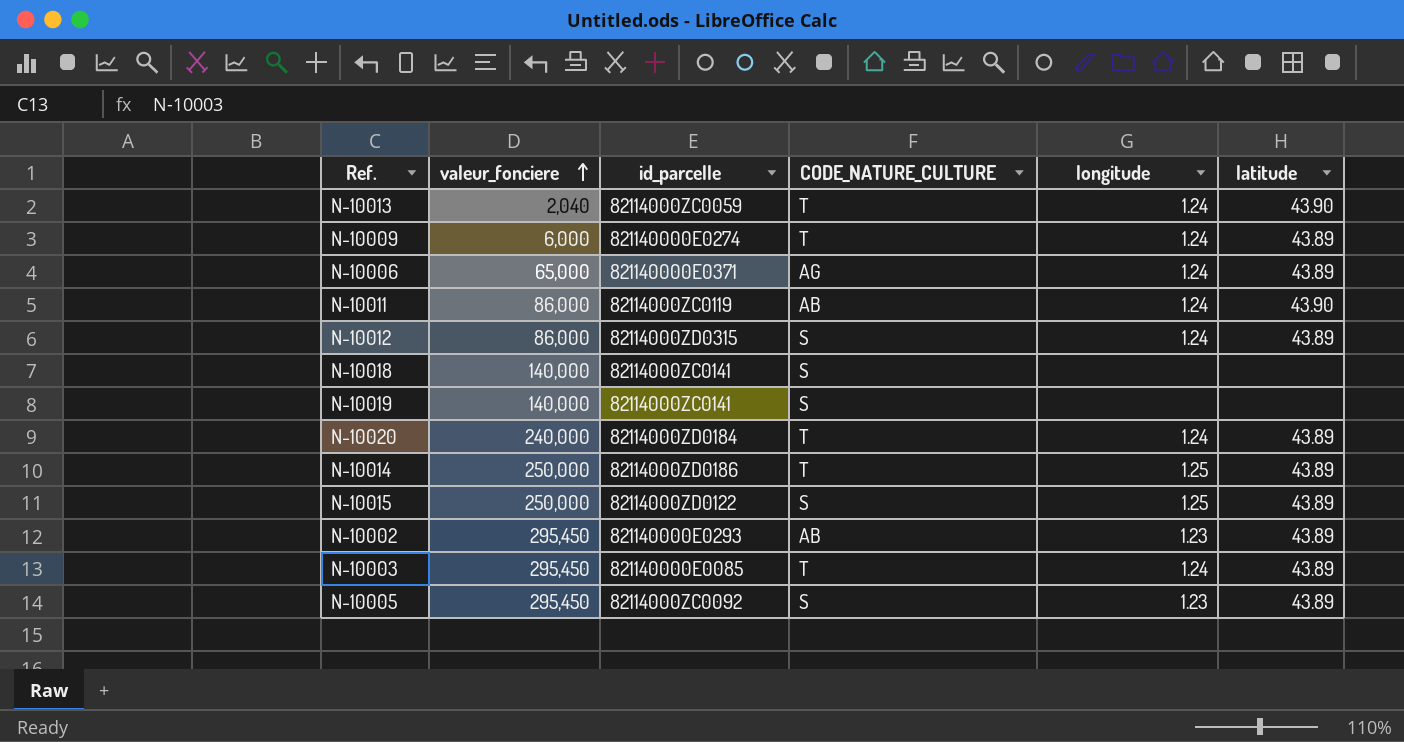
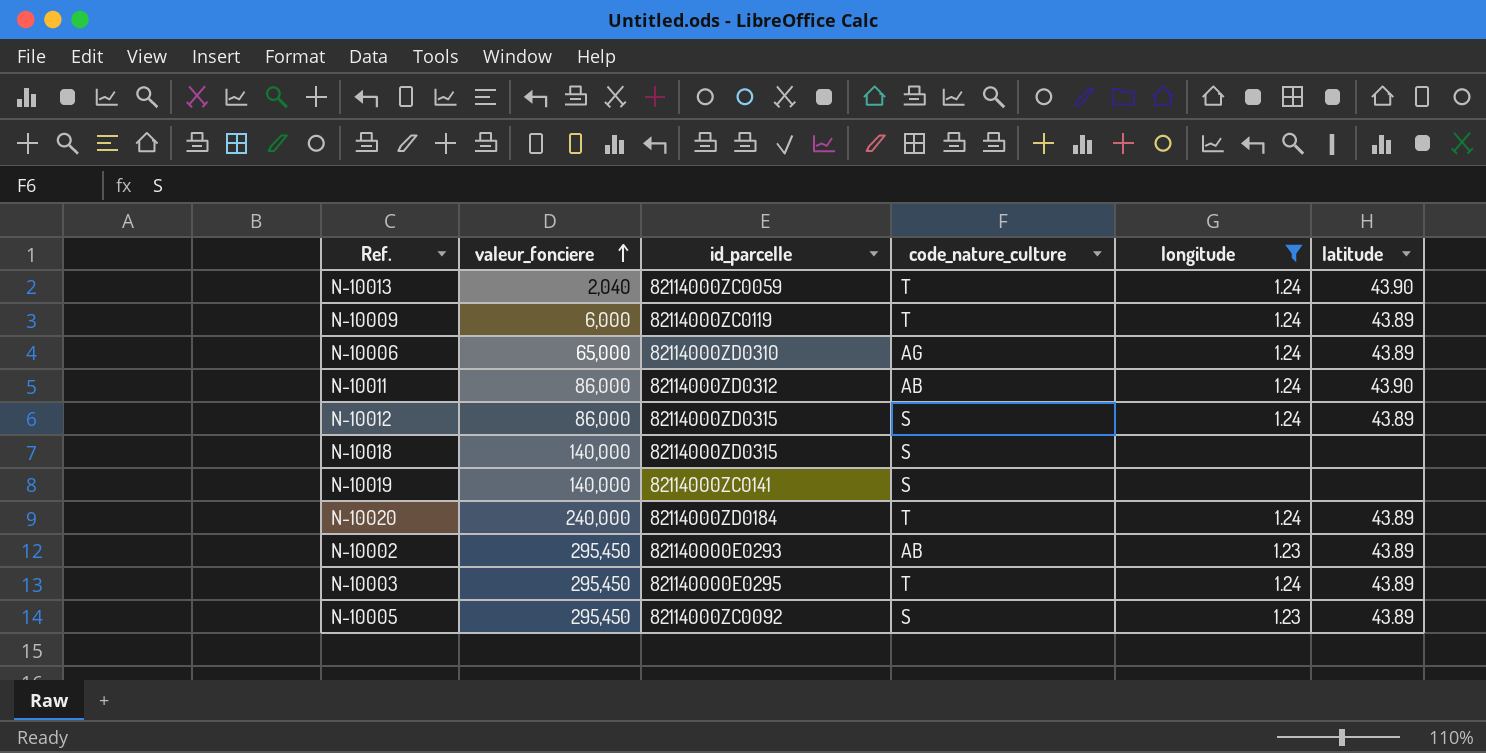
filter: none -> longitude != 1.25
column name: CODE_NATURE_CULTURE -> code_nature_culture
N-10009 | id_parcelle: 821140000E0274 -> 82114000ZC0119
N-10006 | id_parcelle: 821140000E0371 -> 82114000ZD0310
N-10011 | id_parcelle: 82114000ZC0119 -> 82114000ZD0312
N-10018 | id_parcelle: 82114000ZC0141 -> 82114000ZD0315
N-10003 | id_parcelle: 821140000E0085 -> 821140000E0295

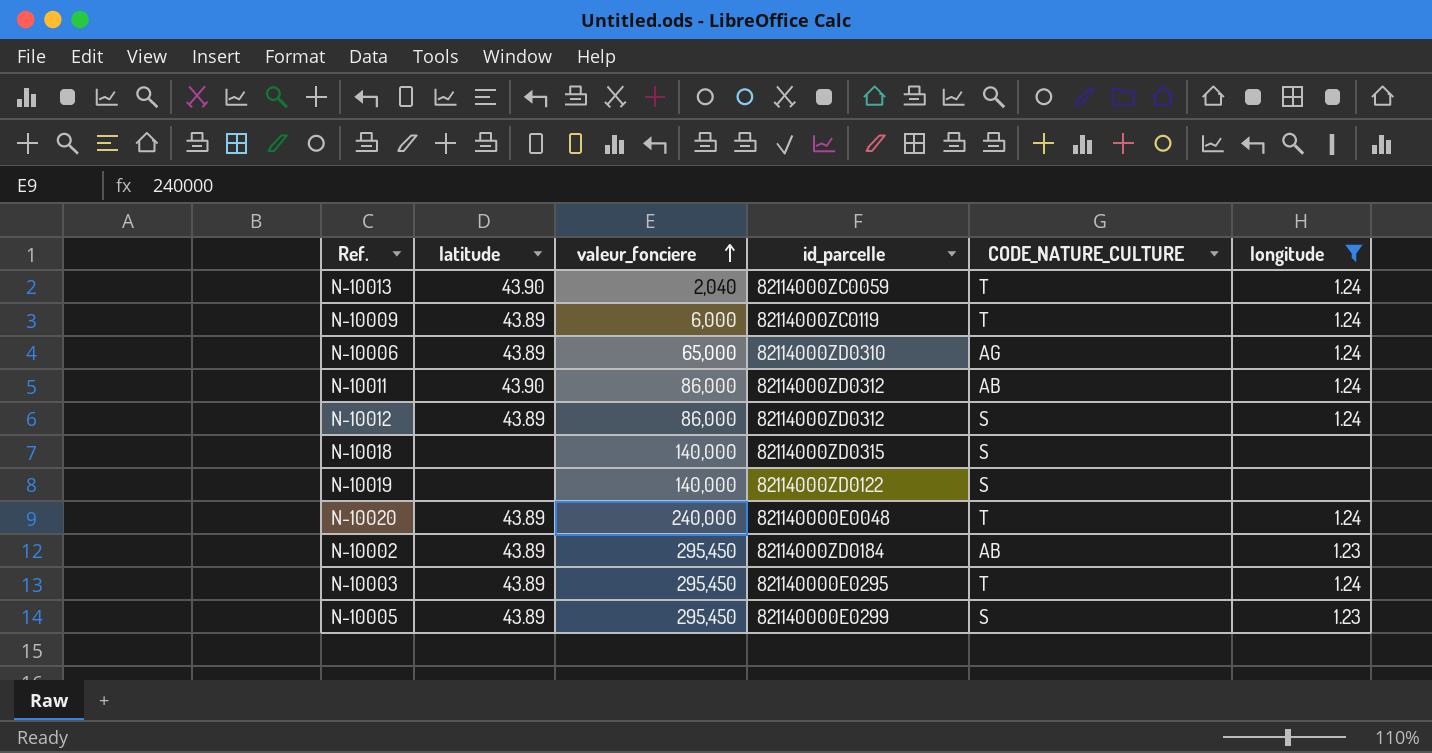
column latitude | position: 6 -> 2
column name: code_nature_culture -> CODE_NATURE_CULTURE
N-10012 | id_parcelle: 82114000ZD0315 -> 82114000ZD0312
N-10019 | id_parcelle: 82114000ZC0141 -> 82114000ZD0122
N-10020 | id_parcelle: 82114000ZD0184 -> 821140000E0048
N-10002 | id_parcelle: 821140000E0293 -> 82114000ZD0184
N-10005 | id_parcelle: 82114000ZC0092 -> 821140000E0299

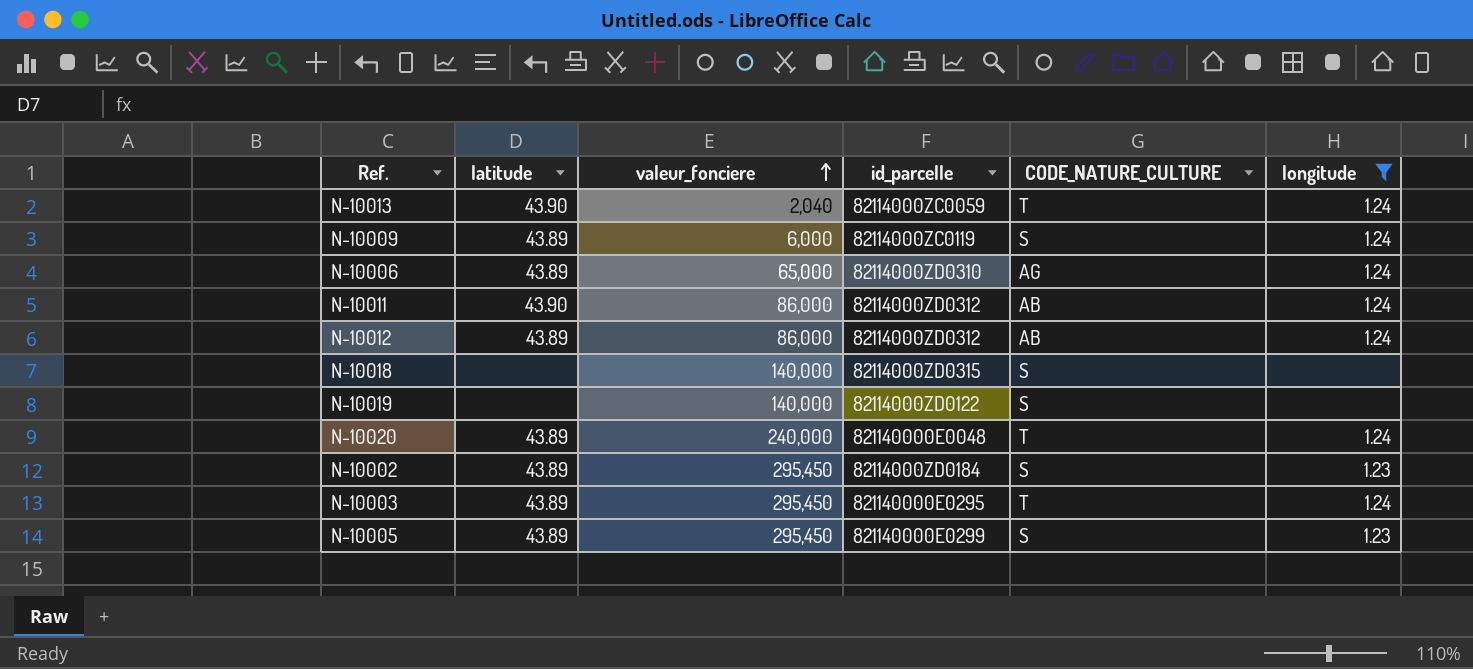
N-10009 | CODE_NATURE_CULTURE: T -> S
N-10012 | CODE_NATURE_CULTURE: S -> AB
N-10002 | CODE_NATURE_CULTURE: AB -> S

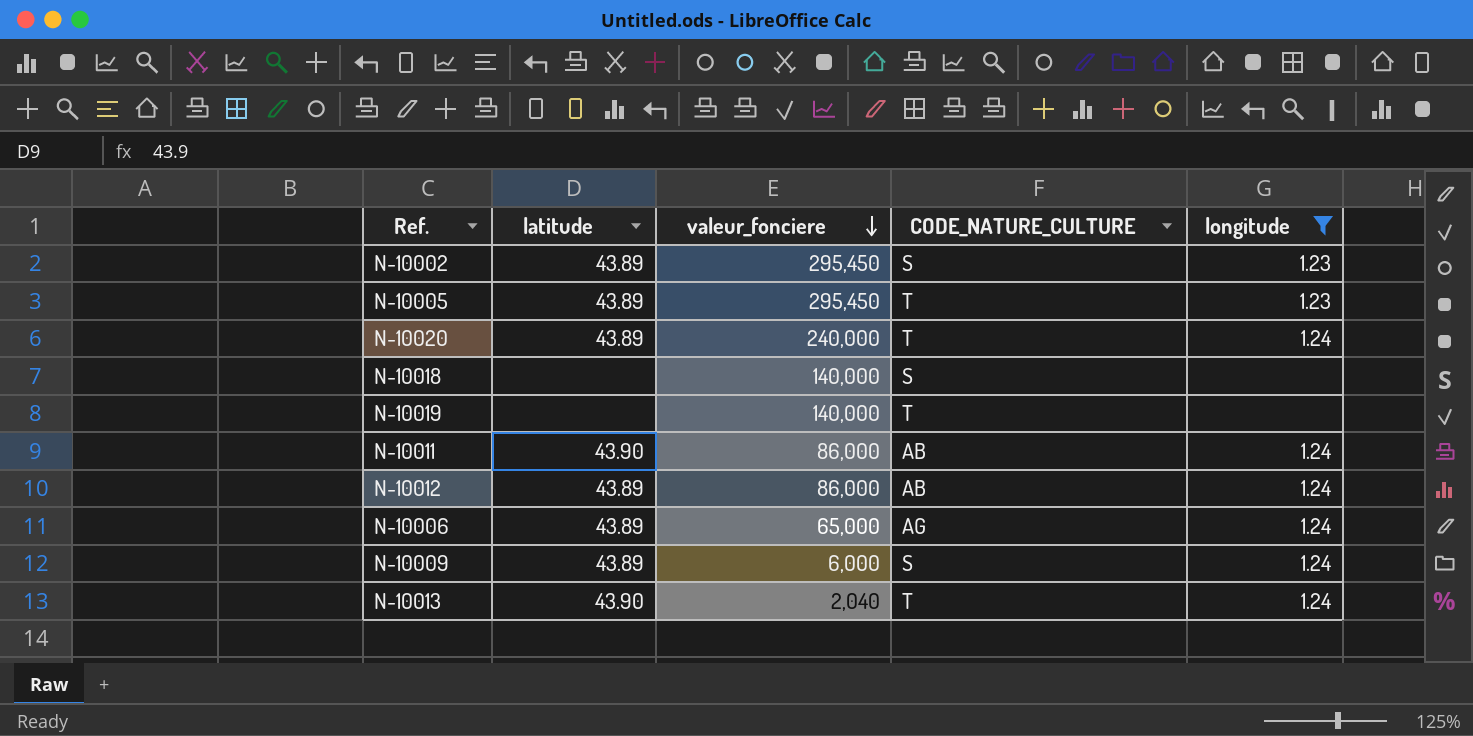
row order: valeur_fonciere ascending -> valeur_fonciere descending
column id_parcelle | position: 4 -> none
row N-10003: 43.89 | 295,450 | 821140000E0295 | T | 1.24 -> none
N-10005 | CODE_NATURE_CULTURE: S -> T
N-10019 | CODE_NATURE_CULTURE: S -> T

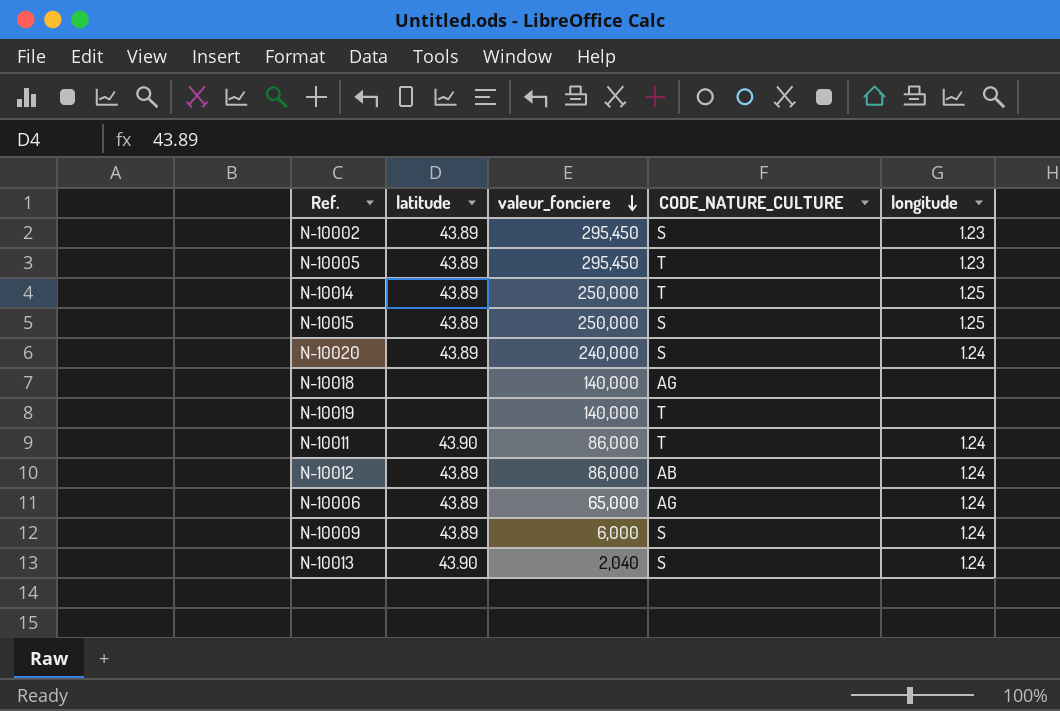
filter: longitude != 1.25 -> none
N-10020 | CODE_NATURE_CULTURE: T -> S
N-10018 | CODE_NATURE_CULTURE: S -> AG
N-10011 | CODE_NATURE_CULTURE: AB -> T
N-10013 | CODE_NATURE_CULTURE: T -> S

